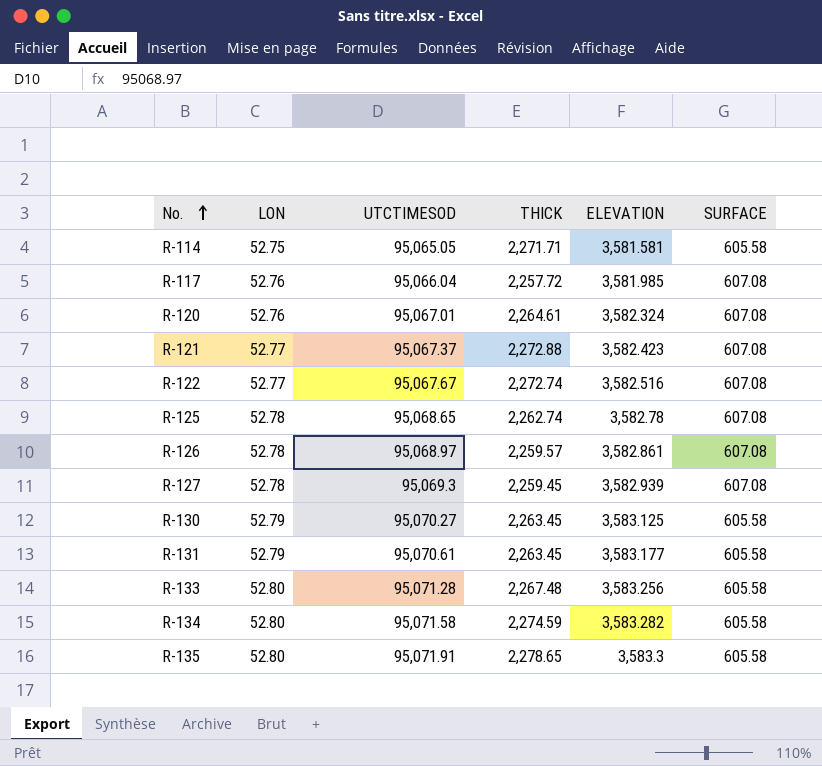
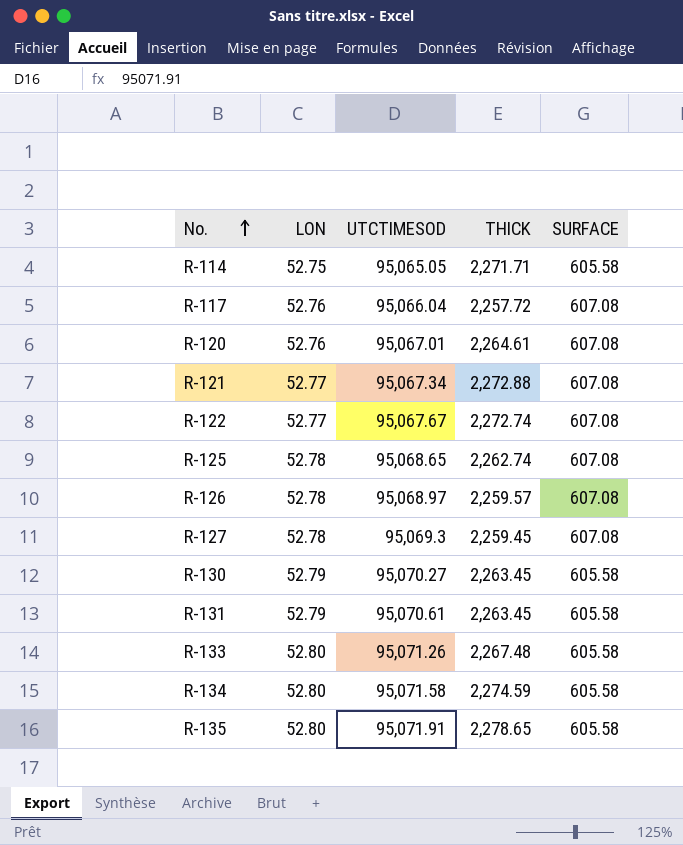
column ELEVATION | position: 5 -> none
R-121 | UTCTIMESOD: 95,067.37 -> 95,067.34
R-133 | UTCTIMESOD: 95,071.28 -> 95,071.26

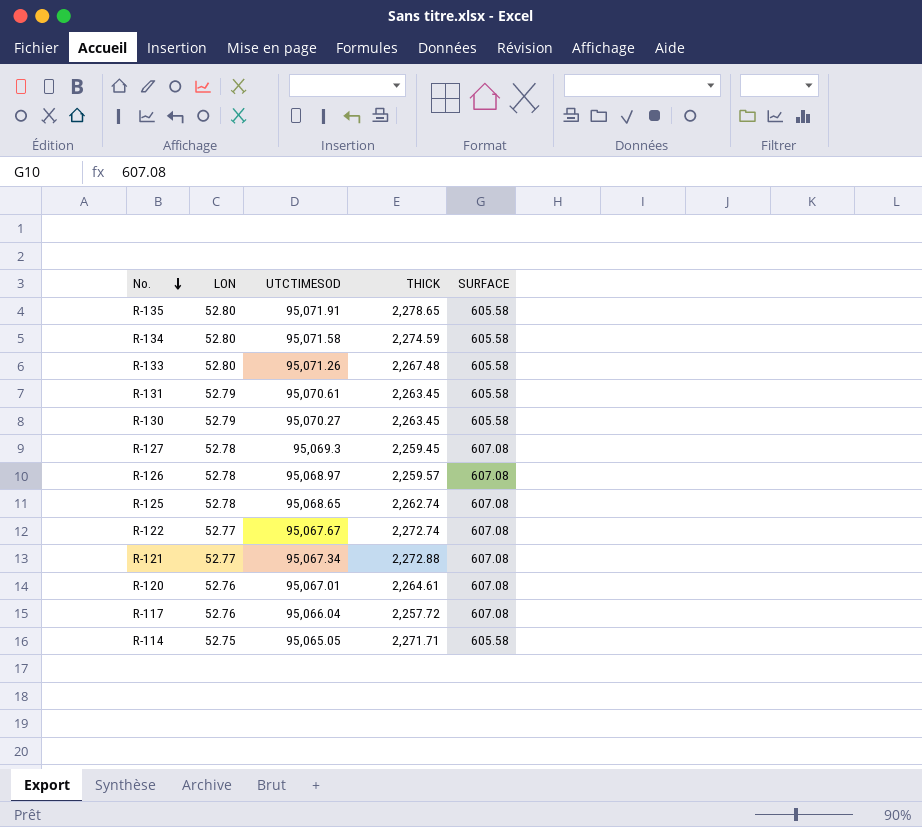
row order: No. ascending -> No. descending

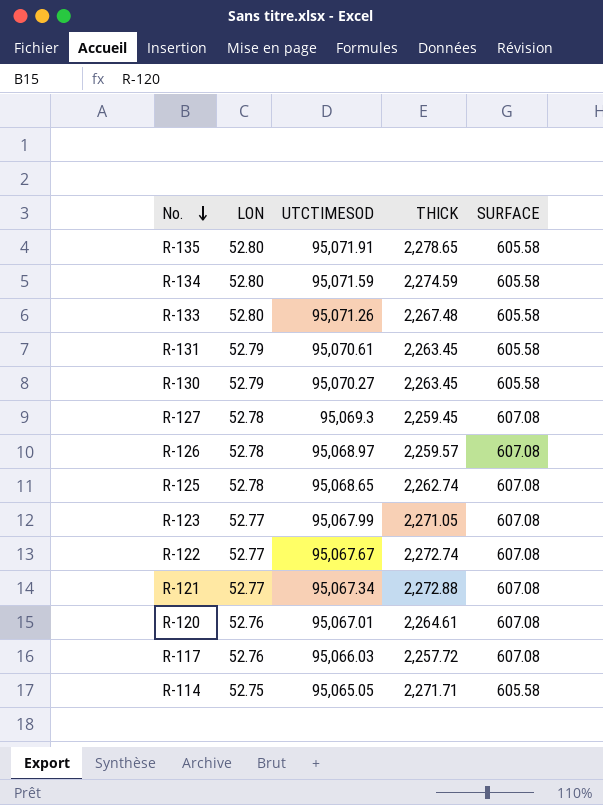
R-134 | UTCTIMESOD: 95,071.58 -> 95,071.59
row R-123: none -> 52.77 | 95,067.99 | 2,271.05 | 607.08
R-117 | UTCTIMESOD: 95,066.04 -> 95,066.03

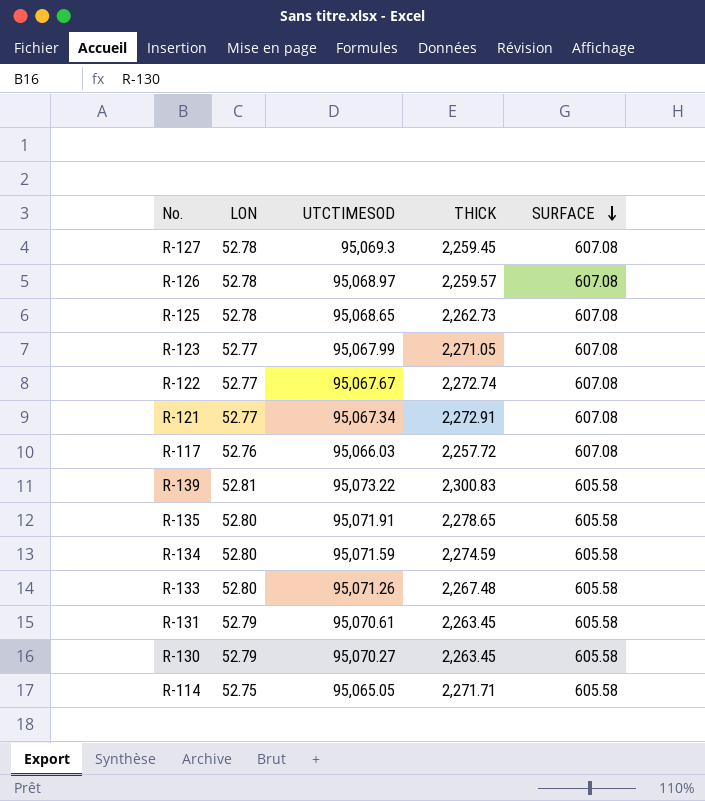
row order: No. descending -> SURFACE descending
row R-120: 52.76 | 95,067.01 | 2,264.61 | 607.08 -> none
R-125 | THICK: 2,262.74 -> 2,262.73
R-121 | THICK: 2,272.88 -> 2,272.91
row R-139: none -> 52.81 | 95,073.22 | 2,300.83 | 605.58

